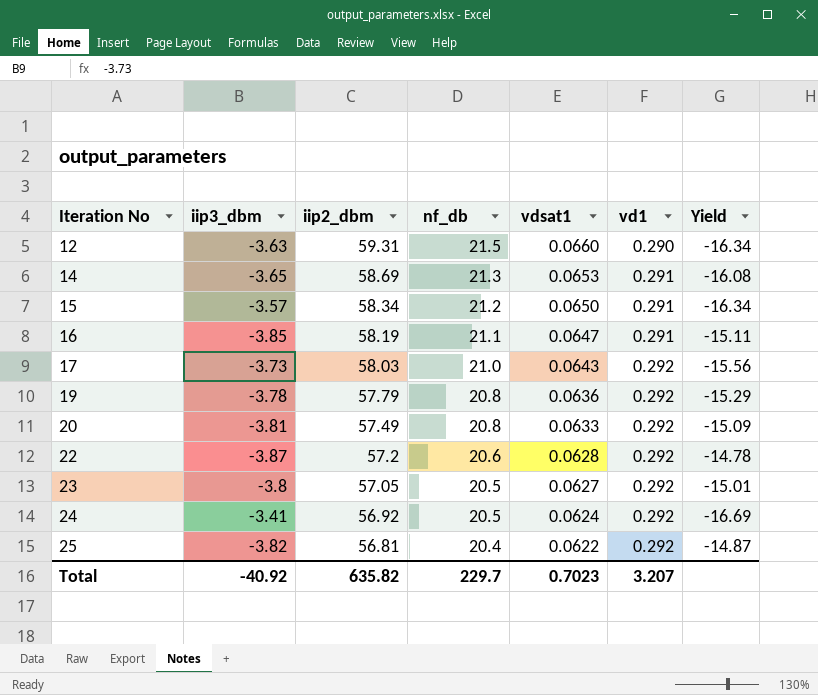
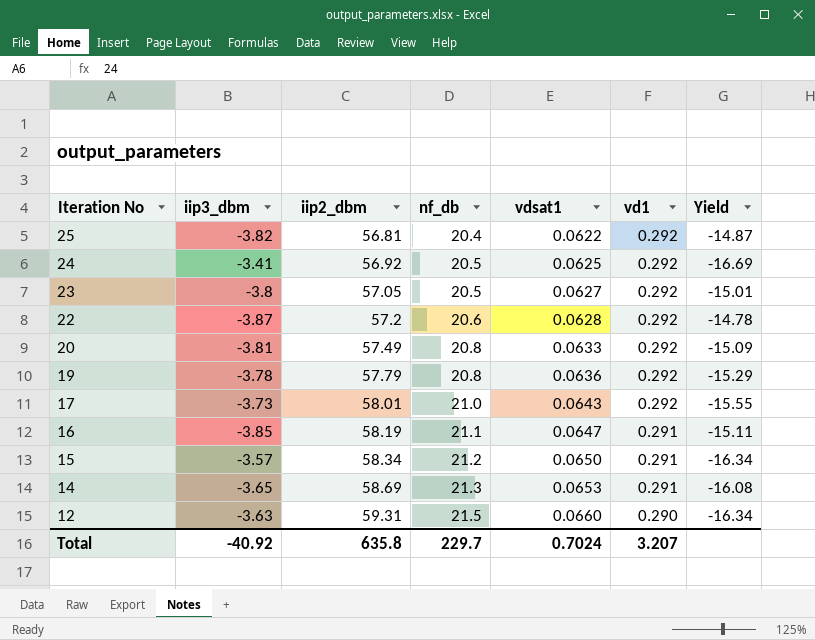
row order: Iteration No ascending -> Iteration No descending
24 | vdsat1: 0.0624 -> 0.0625
17 | iip2_dbm: 58.03 -> 58.01
17 | Yield: -15.56 -> -15.55
Total | iip2_dbm: 635.82 -> 635.8
Total | vdsat1: 0.7023 -> 0.7024

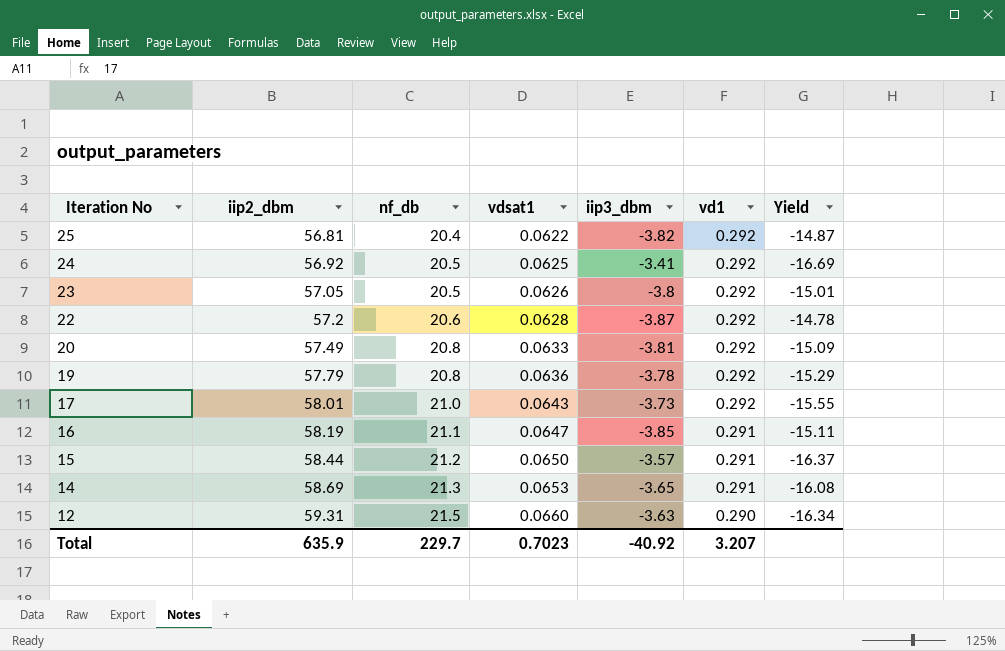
column iip3_dbm | position: 2 -> 5
23 | vdsat1: 0.0627 -> 0.0626
15 | iip2_dbm: 58.34 -> 58.44
15 | Yield: -16.34 -> -16.37
Total | iip2_dbm: 635.8 -> 635.9
Total | vdsat1: 0.7024 -> 0.7023

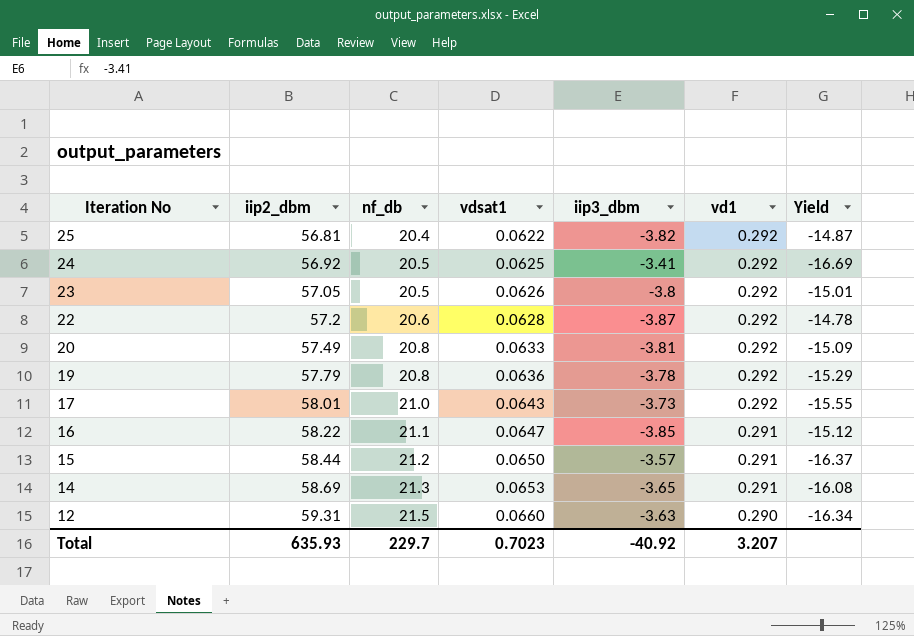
16 | iip2_dbm: 58.19 -> 58.22
16 | Yield: -15.11 -> -15.12
Total | iip2_dbm: 635.9 -> 635.93

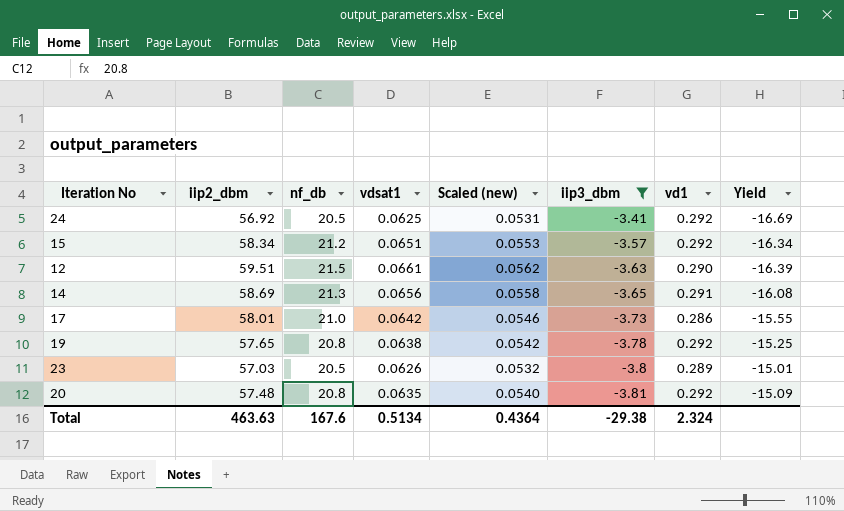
filter: none -> iip3_dbm >= -3.81
row order: Iteration No descending -> iip3_dbm descending
column Scaled (new) | formula: none -> [vdsat1] * 0.85
15 | iip2_dbm: 58.44 -> 58.34
15 | vdsat1: 0.0650 -> 0.0651
15 | vd1: 0.291 -> 0.292
15 | Yield: -16.37 -> -16.34
12 | iip2_dbm: 59.31 -> 59.51
12 | vdsat1: 0.0660 -> 0.0661
12 | Yield: -16.34 -> -16.39
14 | vdsat1: 0.0653 -> 0.0656
17 | vdsat1: 0.0643 -> 0.0642
17 | vd1: 0.292 -> 0.286
19 | iip2_dbm: 57.79 -> 57.65
19 | vdsat1: 0.0636 -> 0.0638
19 | Yield: -15.29 -> -15.25
23 | iip2_dbm: 57.05 -> 57.03
23 | vd1: 0.292 -> 0.289
20 | iip2_dbm: 57.49 -> 57.48
20 | vdsat1: 0.0633 -> 0.0635
Total | iip2_dbm: 635.93 -> 463.63
Total | nf_db: 229.7 -> 167.6
Total | vdsat1: 0.7023 -> 0.5134
Total | iip3_dbm: -40.92 -> -29.38
Total | vd1: 3.207 -> 2.324

